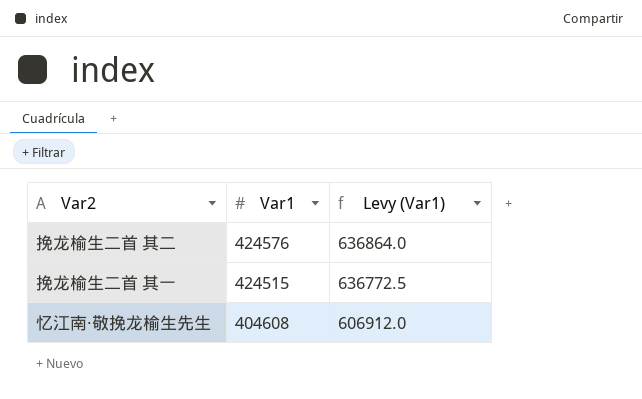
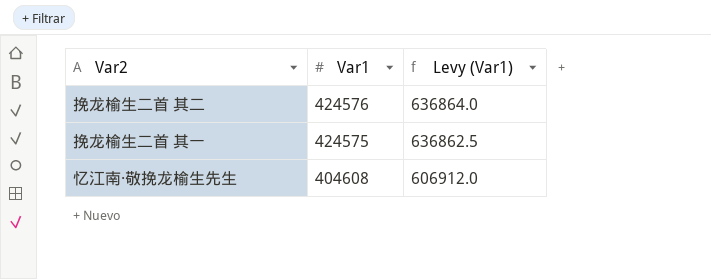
挽龙榆生二首 其一 | Var1: 424515 -> 424575
挽龙榆生二首 其一 | Levy (Var1): 636772.5 -> 636862.5

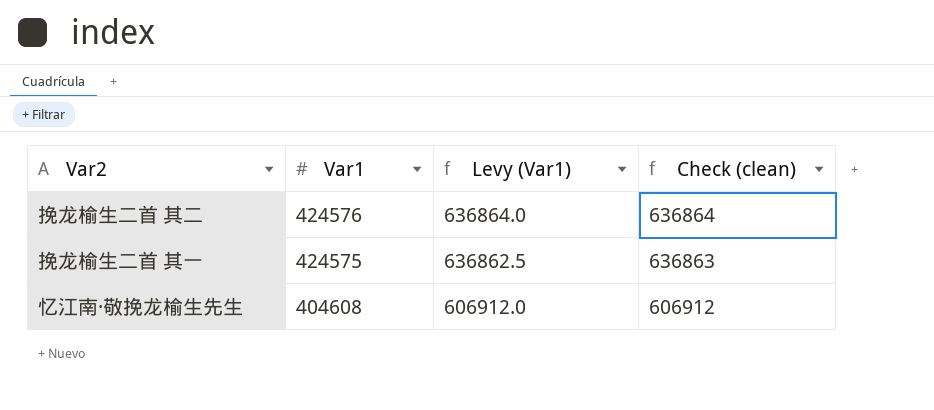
column Check (clean) | formula: none -> [Var1] * 1.5

